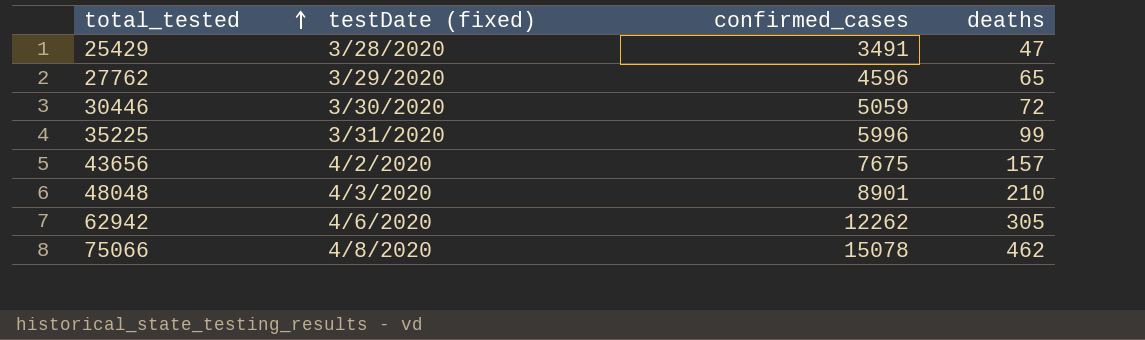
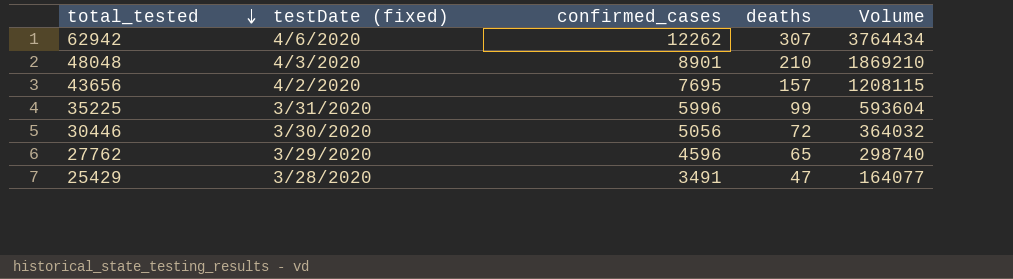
row order: total_tested ascending -> total_tested descending
column Volume | formula: none -> [confirmed_cases] * [deaths]
row 75066: 4/8/2020 | 15078 | 462 -> none
62942 | deaths: 305 -> 307
43656 | confirmed_cases: 7675 -> 7695
30446 | confirmed_cases: 5059 -> 5056

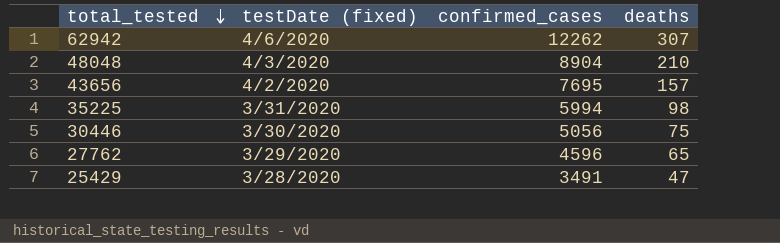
column Volume | formula: [confirmed_cases] * [deaths] -> none
48048 | confirmed_cases: 8901 -> 8904
35225 | confirmed_cases: 5996 -> 5994
35225 | deaths: 99 -> 98
30446 | deaths: 72 -> 75

